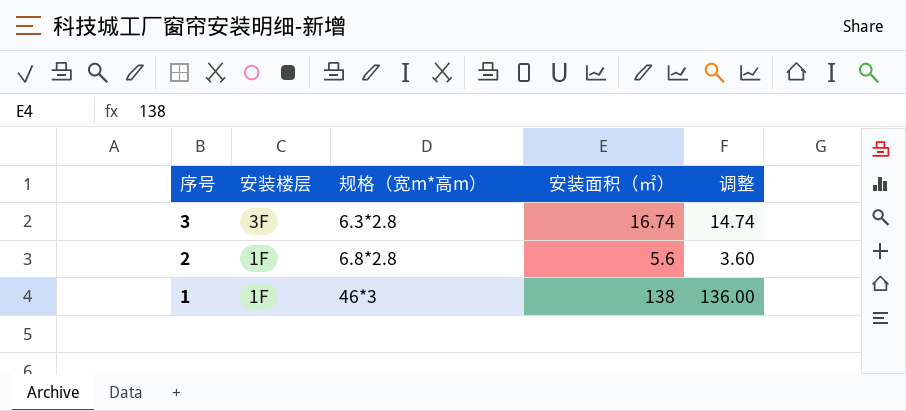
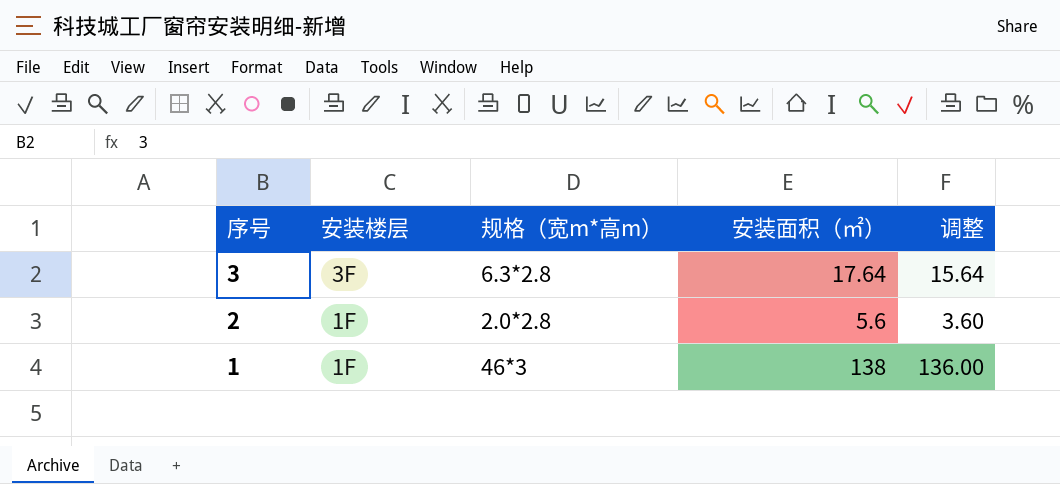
3 | 安装面积（㎡）: 16.74 -> 17.64
3 | 调整: 14.74 -> 15.64
2 | 规格（宽m*高m）: 6.8*2.8 -> 2.0*2.8

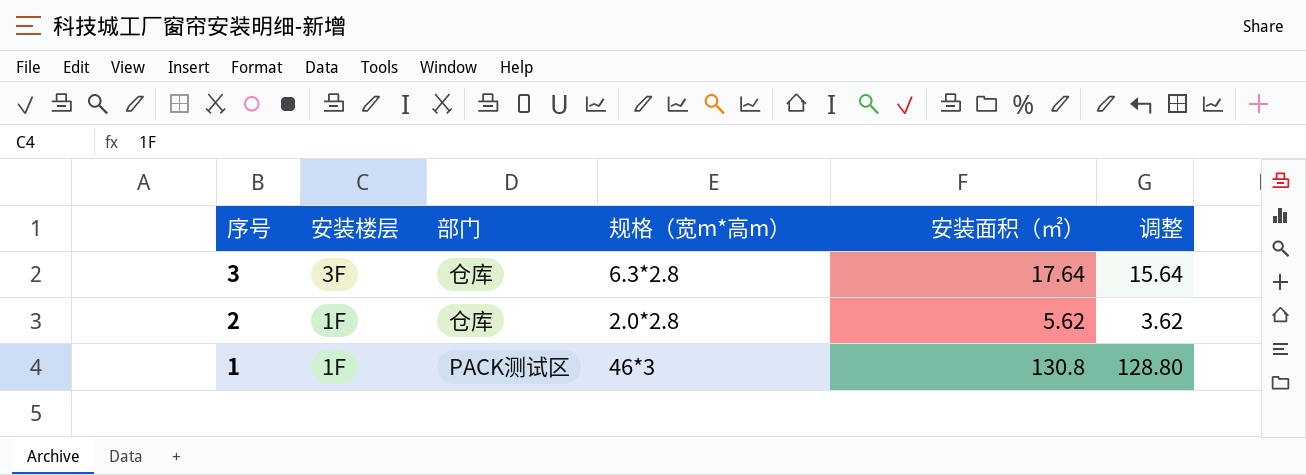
column 部门 | position: none -> 3
2 | 安装面积（㎡）: 5.6 -> 5.62
2 | 调整: 3.60 -> 3.62
1 | 安装面积（㎡）: 138 -> 130.8
1 | 调整: 136.00 -> 128.80

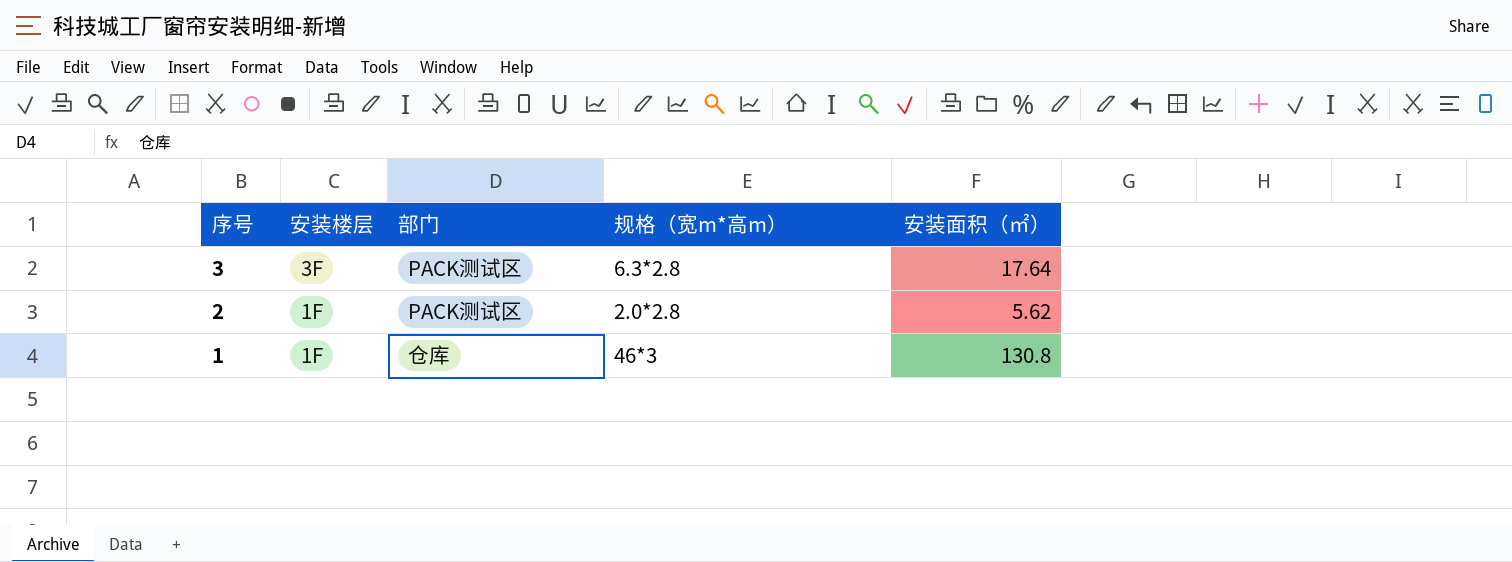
column 调整 | formula: [安装面积（㎡）] - 2 -> none
3 | 部门: 仓库 -> PACK测试区
2 | 部门: 仓库 -> PACK测试区
1 | 部门: PACK测试区 -> 仓库

